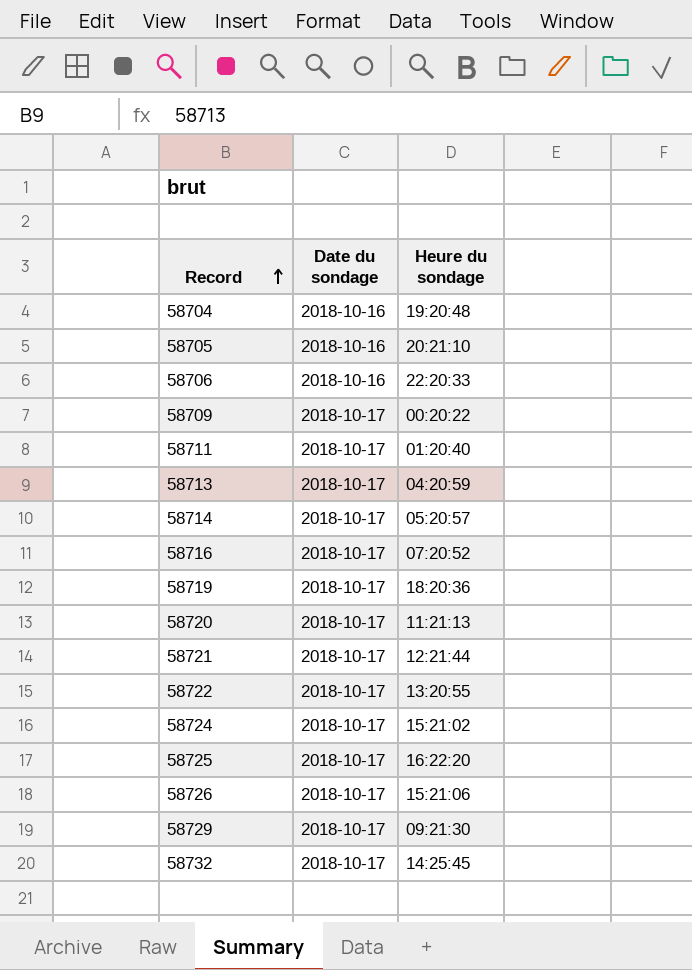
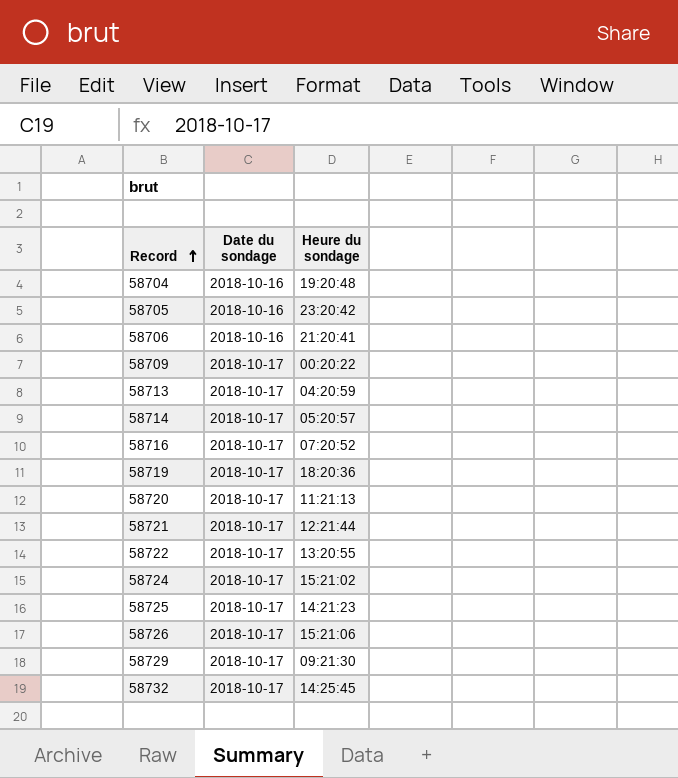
row 58711: 2018-10-17 | 01:20:40 -> none
58705 | Heure du sondage: 20:21:10 -> 23:20:42
58706 | Heure du sondage: 22:20:33 -> 21:20:41
58725 | Heure du sondage: 16:22:20 -> 14:21:23

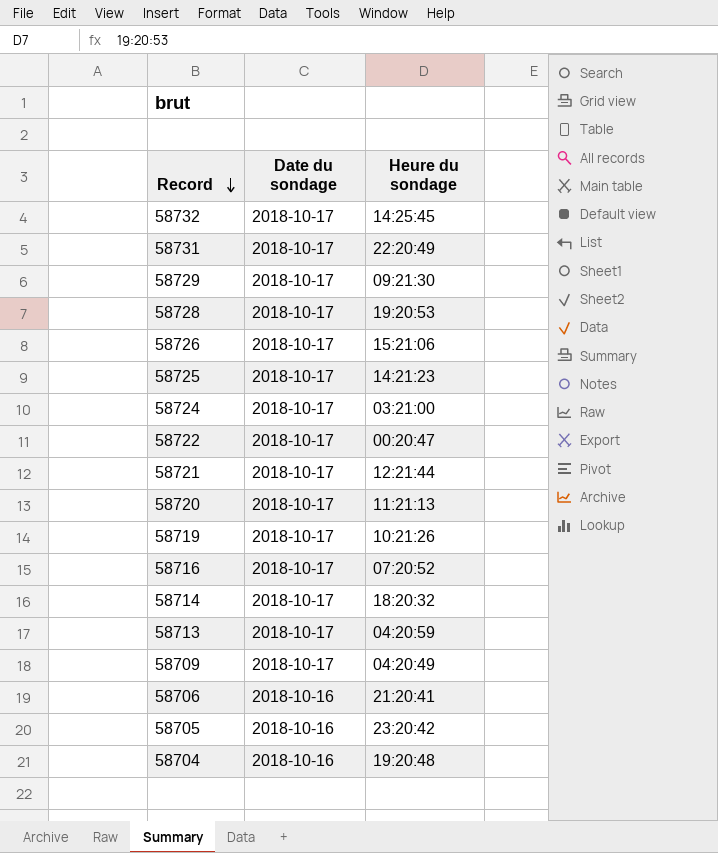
row order: Record ascending -> Record descending
row 58731: none -> 2018-10-17 | 22:20:49
row 58728: none -> 2018-10-17 | 19:20:53
58724 | Heure du sondage: 15:21:02 -> 03:21:00
58722 | Heure du sondage: 13:20:55 -> 00:20:47
58719 | Heure du sondage: 18:20:36 -> 10:21:26
58714 | Heure du sondage: 05:20:57 -> 18:20:32
58709 | Heure du sondage: 00:20:22 -> 04:20:49

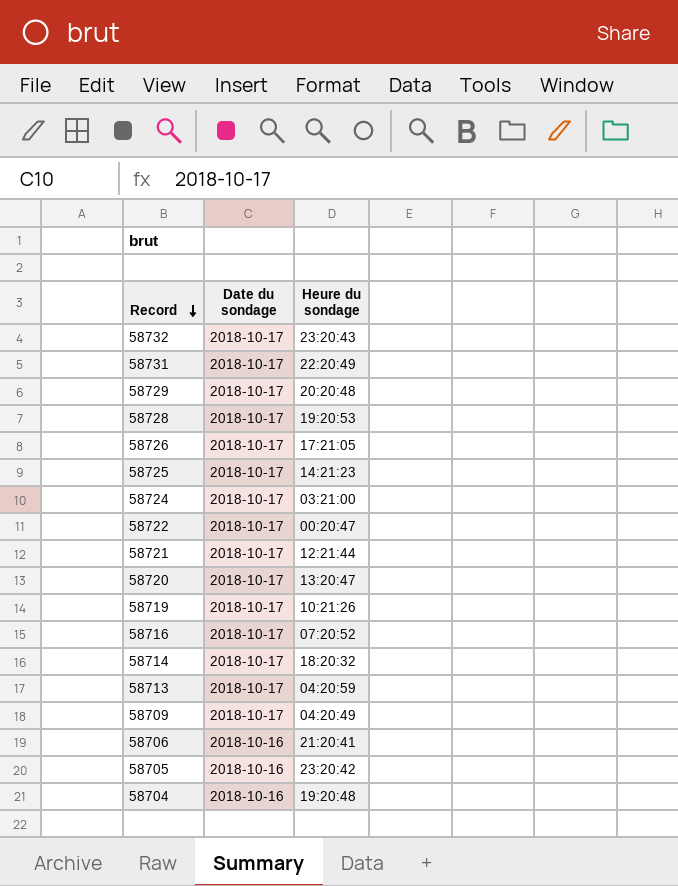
58732 | Heure du sondage: 14:25:45 -> 23:20:43
58729 | Heure du sondage: 09:21:30 -> 20:20:48
58726 | Heure du sondage: 15:21:06 -> 17:21:05
58720 | Heure du sondage: 11:21:13 -> 13:20:47

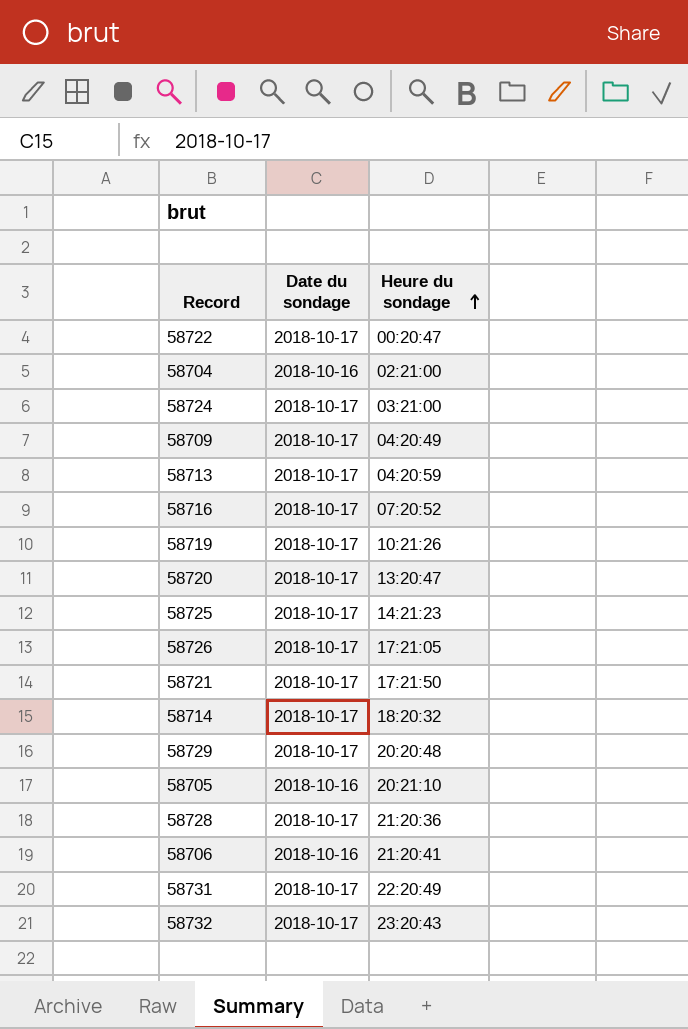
row order: Record descending -> Heure du sondage ascending
58704 | Heure du sondage: 19:20:48 -> 02:21:00
58721 | Heure du sondage: 12:21:44 -> 17:21:50
58705 | Heure du sondage: 23:20:42 -> 20:21:10
58728 | Heure du sondage: 19:20:53 -> 21:20:36

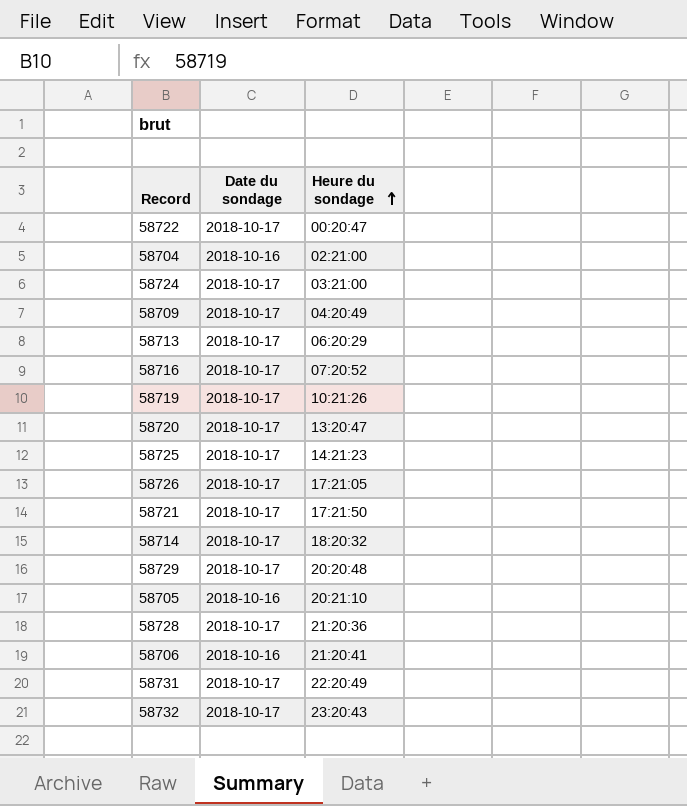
58713 | Heure du sondage: 04:20:59 -> 06:20:29

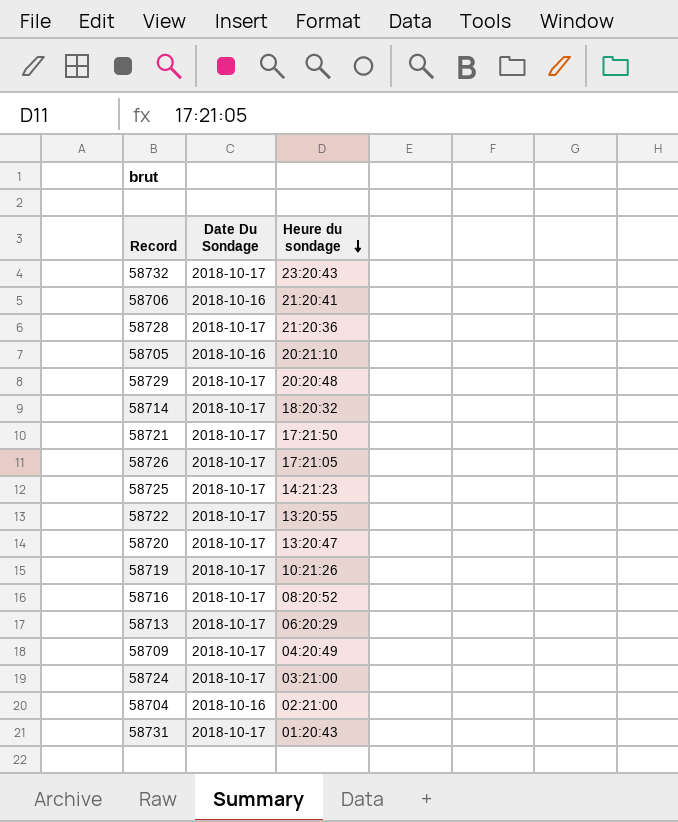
row order: Heure du sondage ascending -> Heure du sondage descending
column name: Date du sondage -> Date Du Sondage
58722 | Heure du sondage: 00:20:47 -> 13:20:55
58716 | Heure du sondage: 07:20:52 -> 08:20:52
58731 | Heure du sondage: 22:20:49 -> 01:20:43

